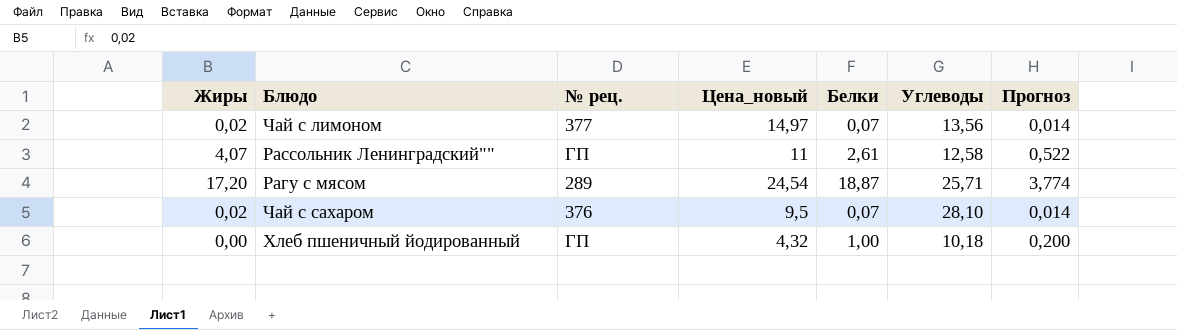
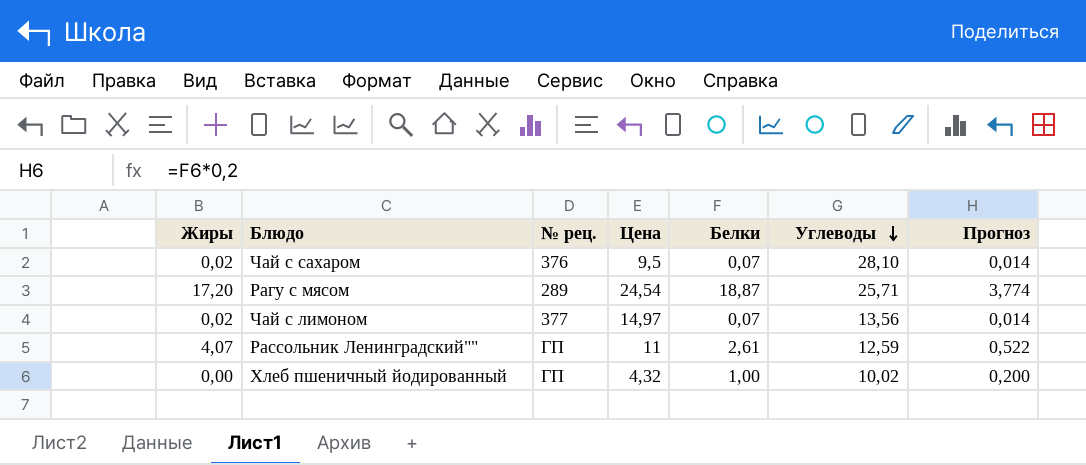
row order: none -> Углеводы descending
column name: Цена_новый -> Цена
Рассольник Ленинградский"" | Углеводы: 12,58 -> 12,59
Хлеб пшеничный йодированный | Углеводы: 10,18 -> 10,02

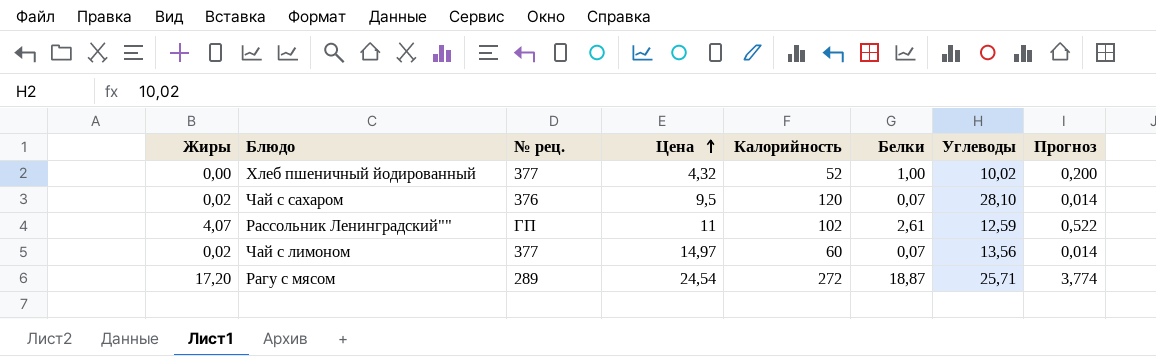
row order: Углеводы descending -> Цена ascending
column Калорийность | position: none -> 5
Хлеб пшеничный йодированный | № рец.: ГП -> 377

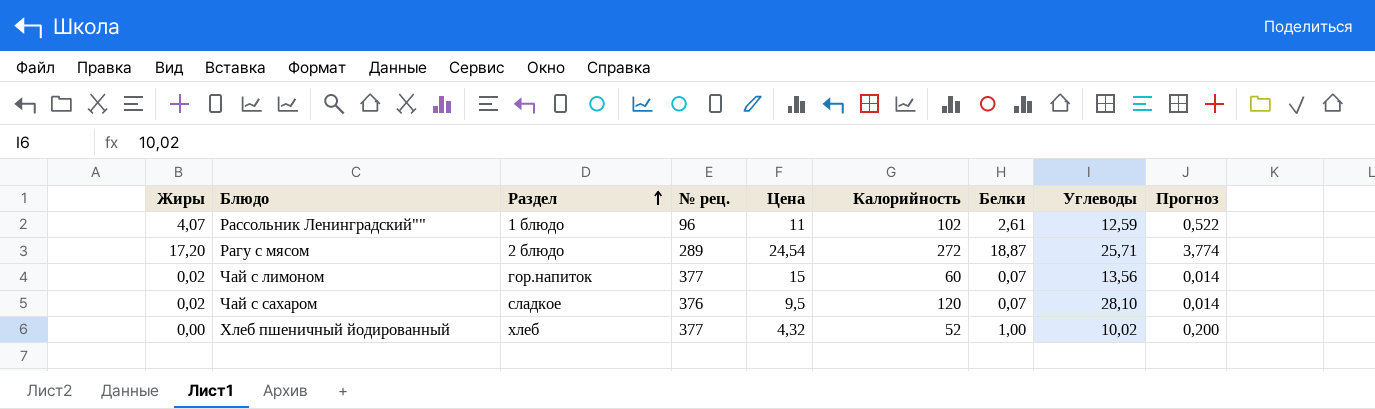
row order: Цена ascending -> Раздел ascending
column Раздел | position: none -> 3
Рассольник Ленинградский"" | № рец.: ГП -> 96
Чай с лимоном | Цена: 14,97 -> 15

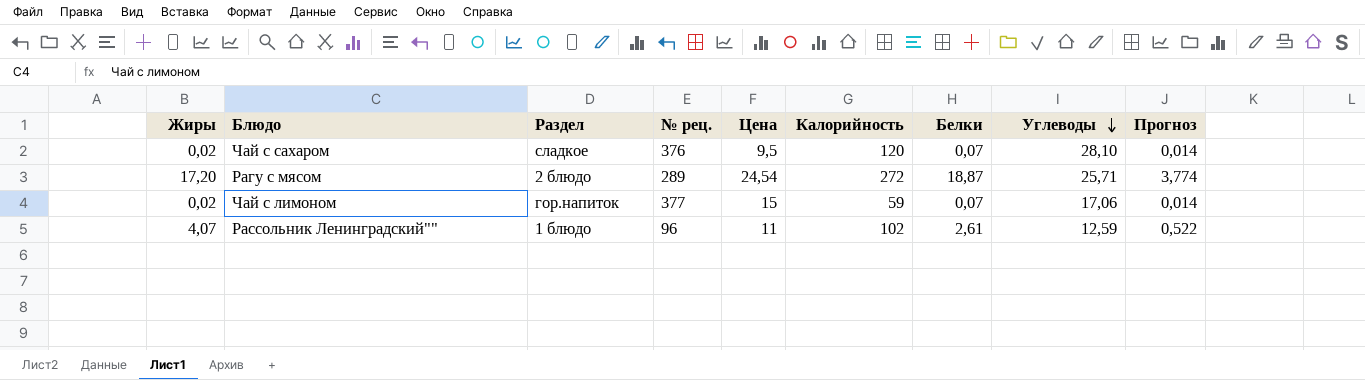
row order: Раздел ascending -> Углеводы descending
row Хлеб пшеничный йодированный: 0,00 | хлеб | 377 | 4,32 | 52 | 1,00 | 10,02 | 0,200 -> none
Чай с лимоном | Калорийность: 60 -> 59
Чай с лимоном | Углеводы: 13,56 -> 17,06

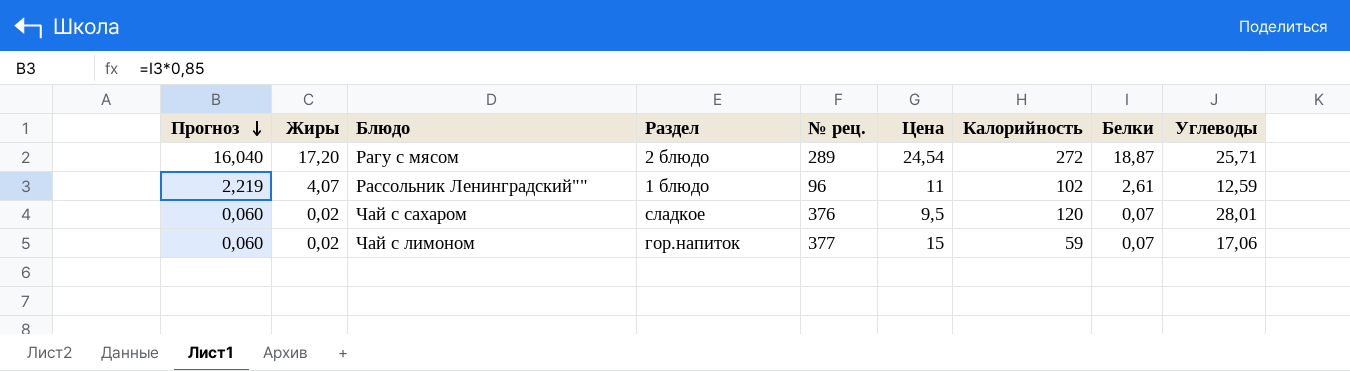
row order: Углеводы descending -> Прогноз descending
column Прогноз | formula: [Белки] * 0,2 -> [Белки] * 0,85
column Прогноз | position: 9 -> 1
Чай с сахаром | Углеводы: 28,10 -> 28,01

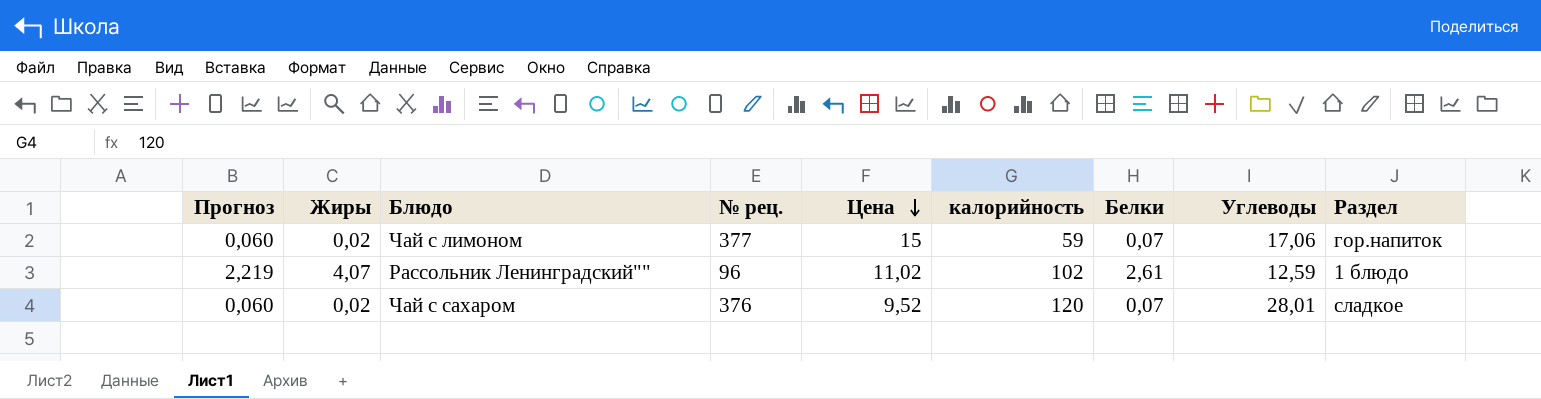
row order: Прогноз descending -> Цена descending
column name: Калорийность -> калорийность
column Раздел | position: 4 -> 9
row Рагу с мясом: 16,040 | 17,20 | 2 блюдо | 289 | 24,54 | 272 | 18,87 | 25,71 -> none
Рассольник Ленинградский"" | Цена: 11 -> 11,02
Чай с сахаром | Цена: 9,5 -> 9,52

